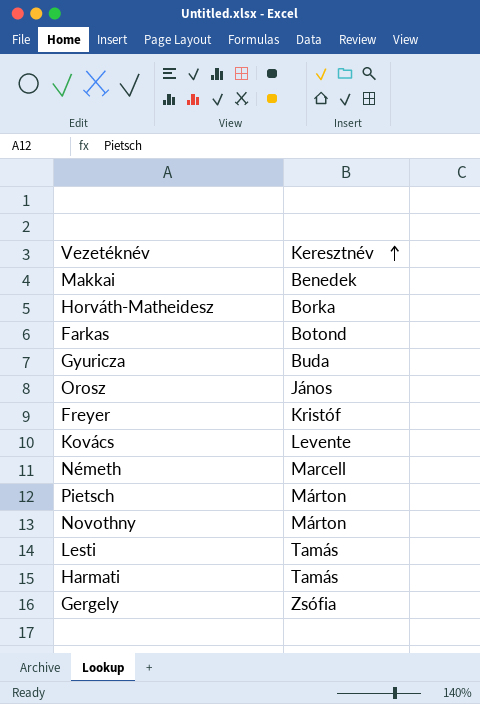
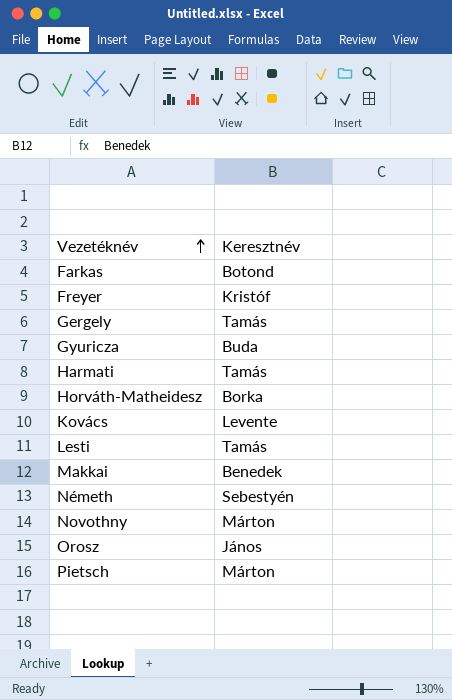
row order: Keresztnév ascending -> Vezetéknév ascending
Gergely | Keresztnév: Zsófia -> Tamás
Németh | Keresztnév: Marcell -> Sebestyén

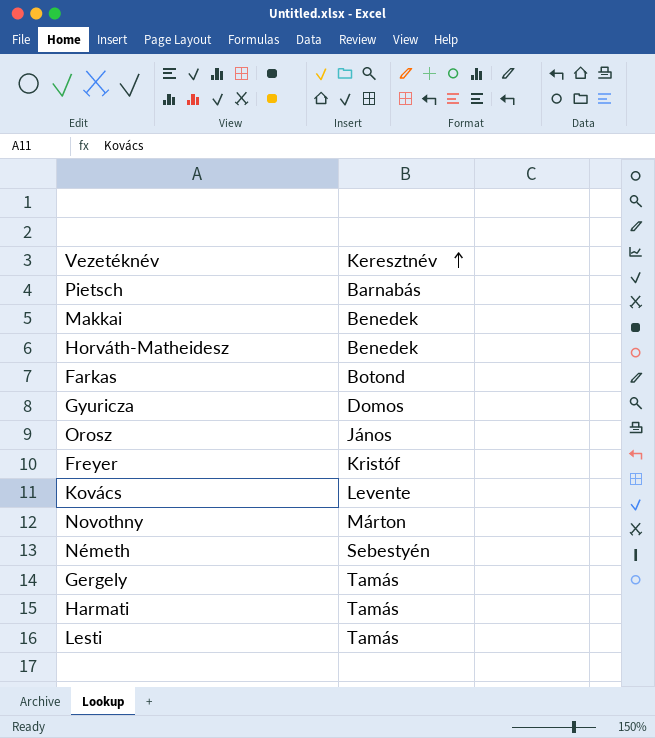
row order: Vezetéknév ascending -> Keresztnév ascending
Pietsch | Keresztnév: Márton -> Barnabás
Horváth-Matheidesz | Keresztnév: Borka -> Benedek
Gyuricza | Keresztnév: Buda -> Domos

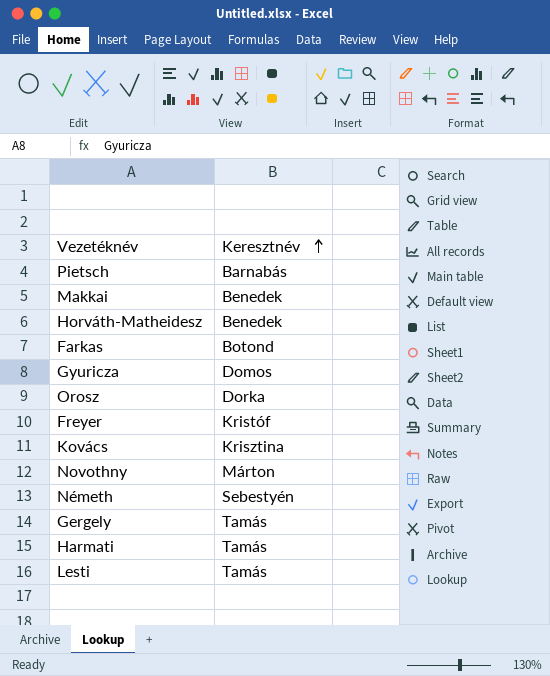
Orosz | Keresztnév: János -> Dorka
Kovács | Keresztnév: Levente -> Krisztina

